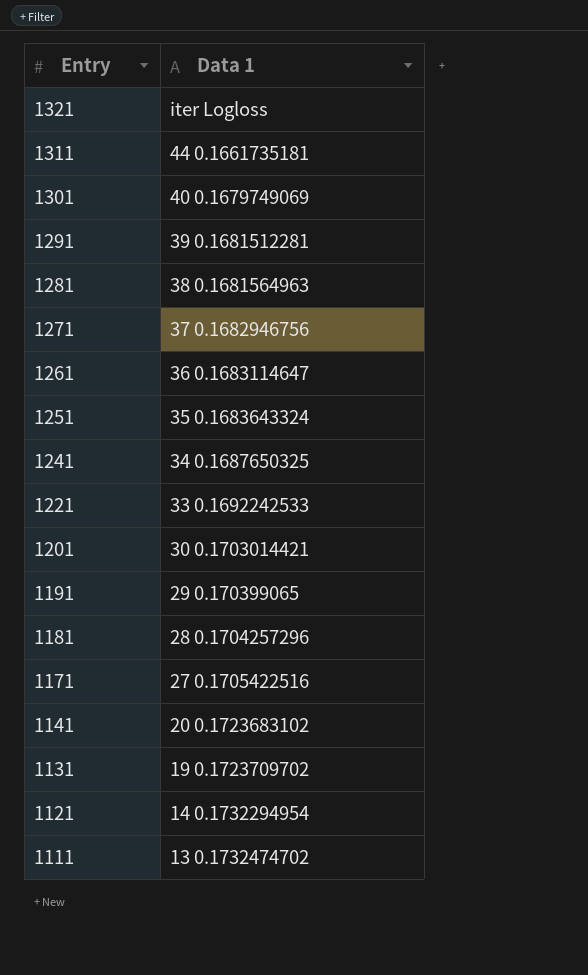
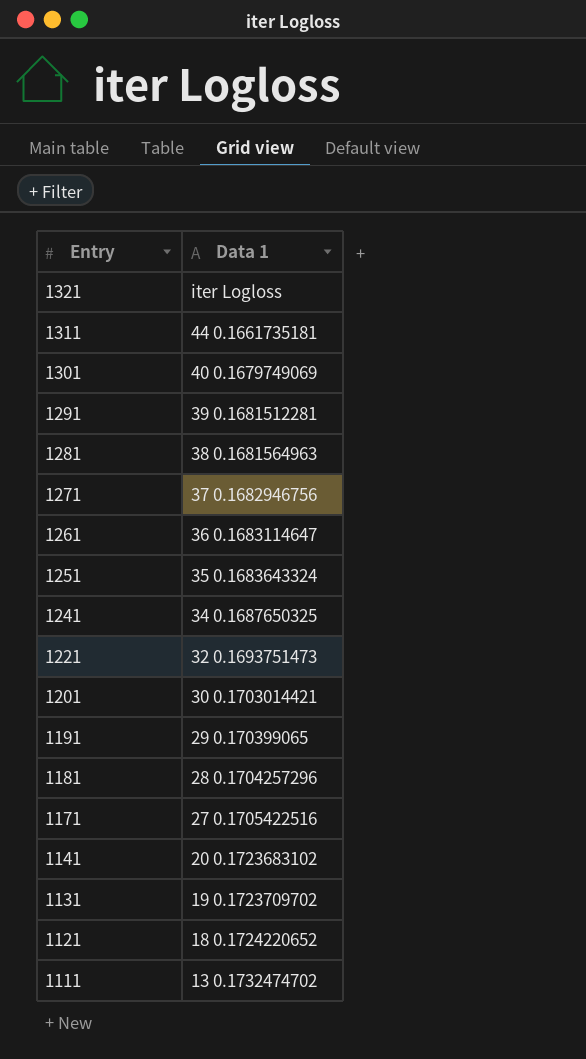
1221 | Data 1: 33 0.1692242533 -> 32 0.1693751473
1121 | Data 1: 14 0.1732294954 -> 18 0.1724220652

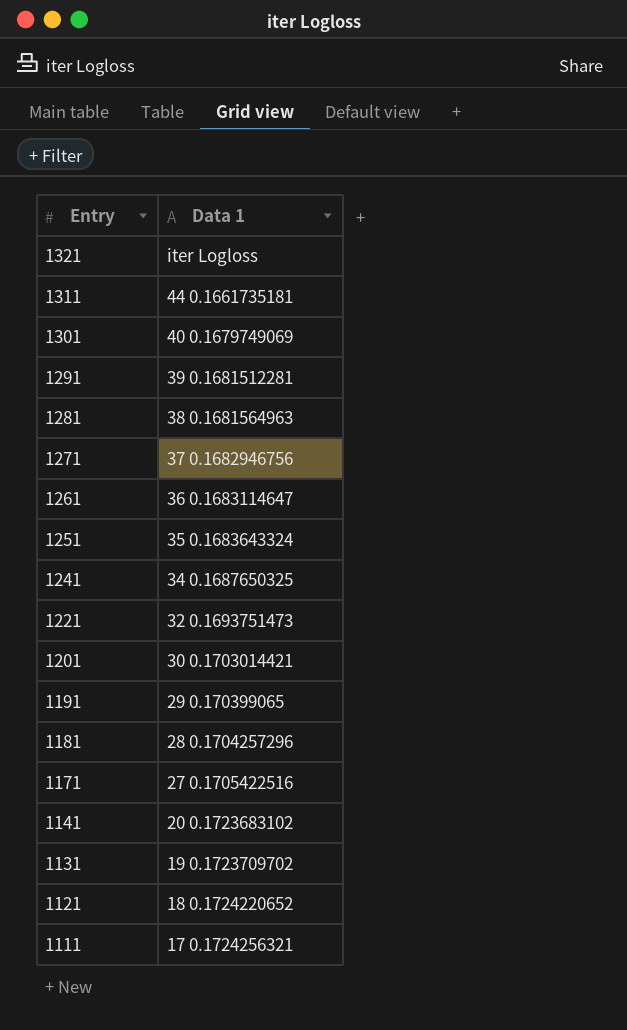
1111 | Data 1: 13 0.1732474702 -> 17 0.1724256321

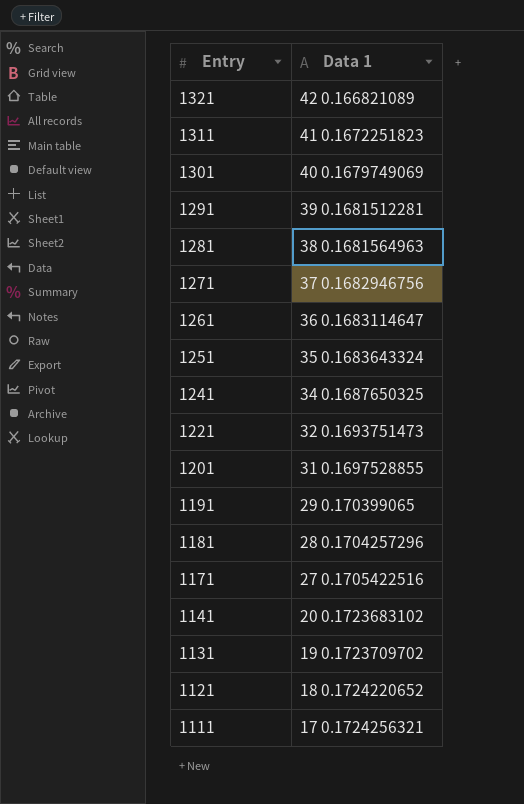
1321 | Data 1: iter Logloss -> 42 0.166821089
1311 | Data 1: 44 0.1661735181 -> 41 0.1672251823
1201 | Data 1: 30 0.1703014421 -> 31 0.1697528855

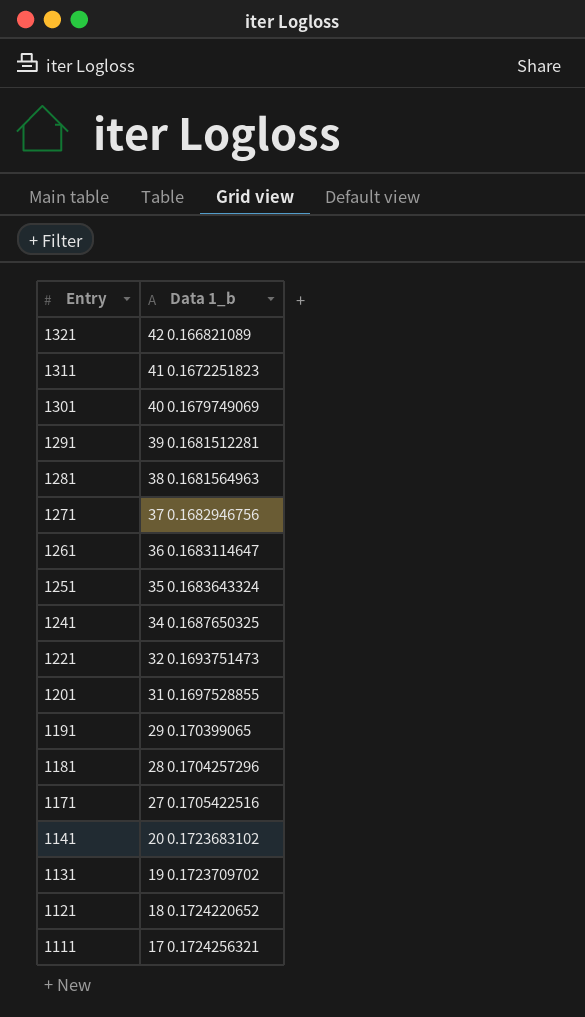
column name: Data 1 -> Data 1_b

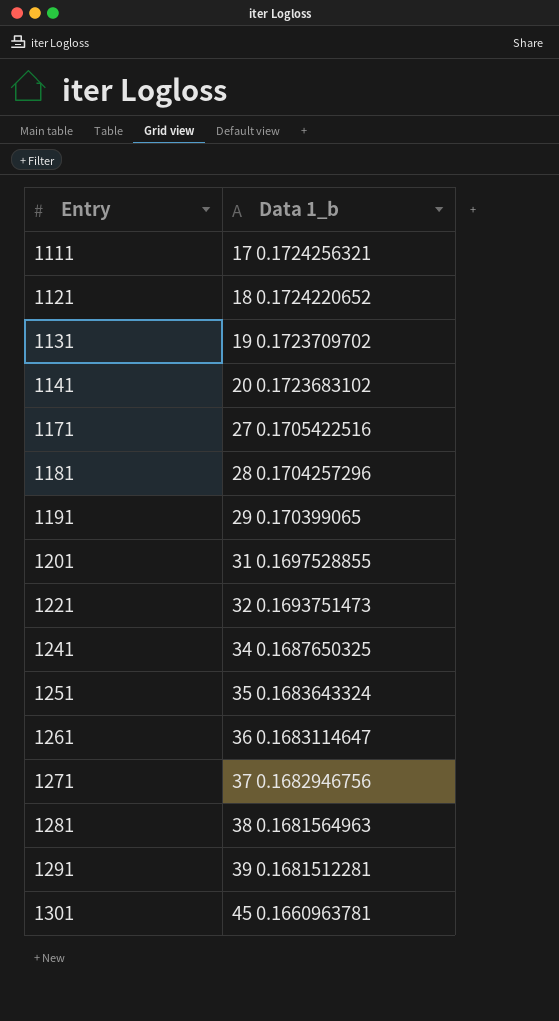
row order: Entry descending -> Entry ascending
row 1321: 42 0.166821089 -> none
row 1311: 41 0.1672251823 -> none
1301 | Data 1_b: 40 0.1679749069 -> 45 0.1660963781

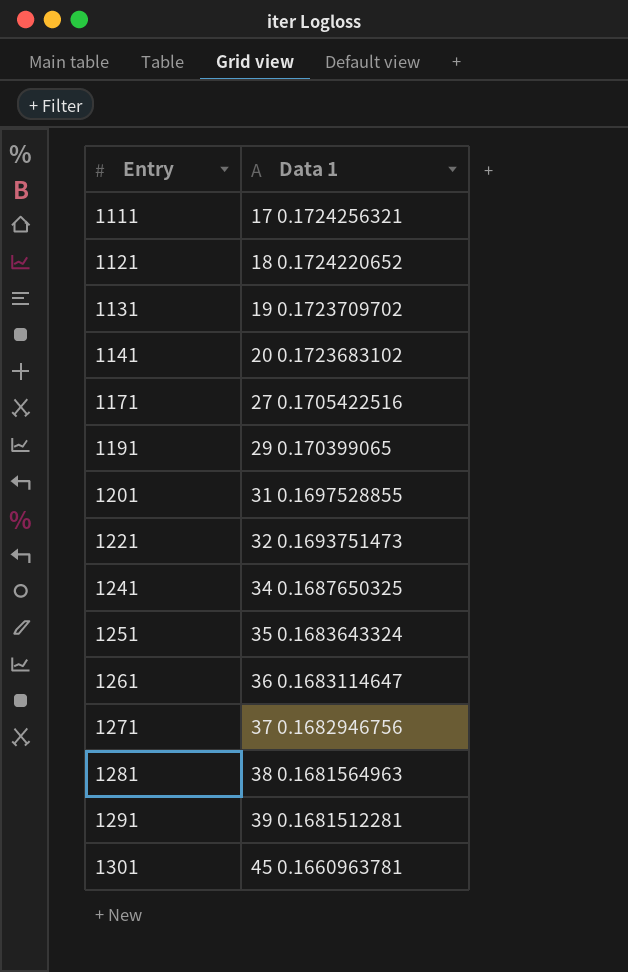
column name: Data 1_b -> Data 1
row 1181: 28 0.1704257296 -> none

